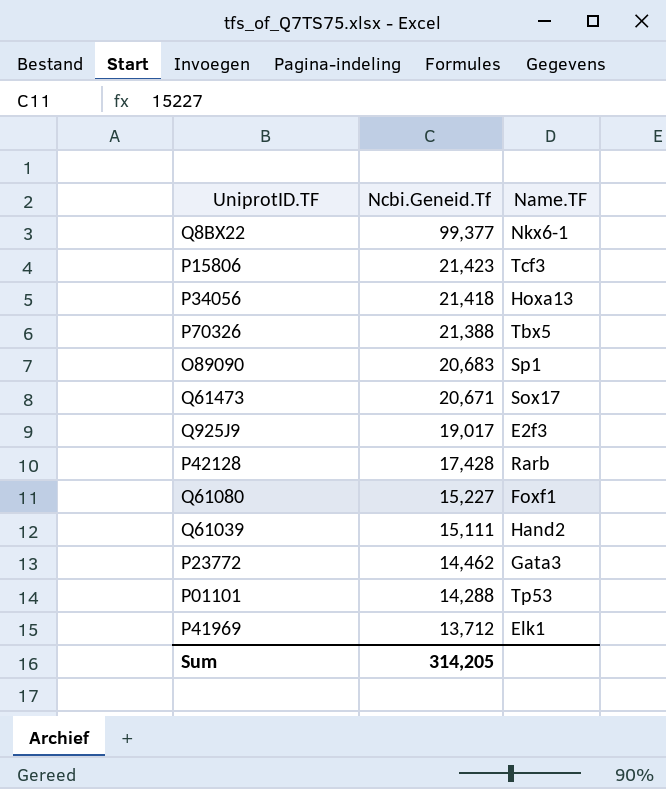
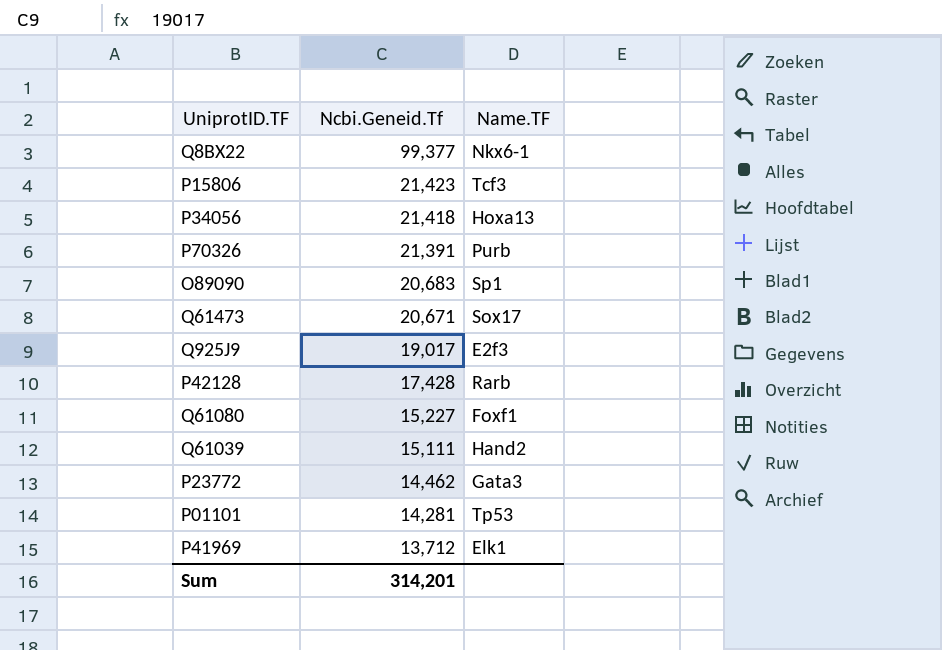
P70326 | Ncbi.Geneid.Tf: 21,388 -> 21,391
P70326 | Name.TF: Tbx5 -> Purb
P01101 | Ncbi.Geneid.Tf: 14,288 -> 14,281
Sum | Ncbi.Geneid.Tf: 314,205 -> 314,201

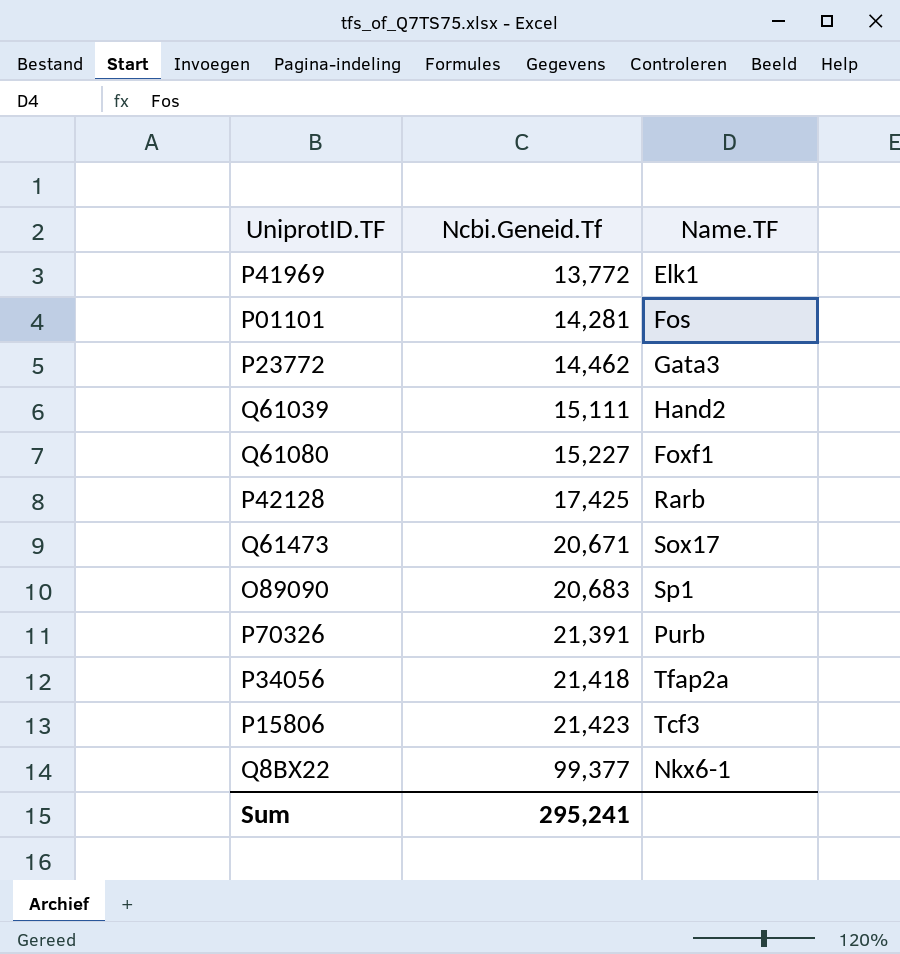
row order: Ncbi.Geneid.Tf descending -> Ncbi.Geneid.Tf ascending
row Q925J9: 19,017 | E2f3 -> none
P41969 | Ncbi.Geneid.Tf: 13,712 -> 13,772
P01101 | Name.TF: Tp53 -> Fos
P42128 | Ncbi.Geneid.Tf: 17,428 -> 17,425
P34056 | Name.TF: Hoxa13 -> Tfap2a
Sum | Ncbi.Geneid.Tf: 314,201 -> 295,241

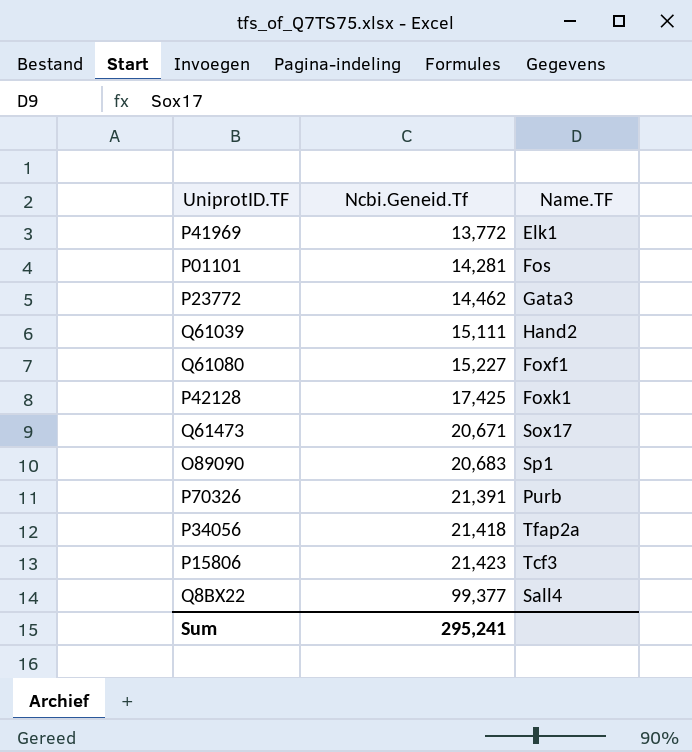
P42128 | Name.TF: Rarb -> Foxk1
Q8BX22 | Name.TF: Nkx6-1 -> Sall4

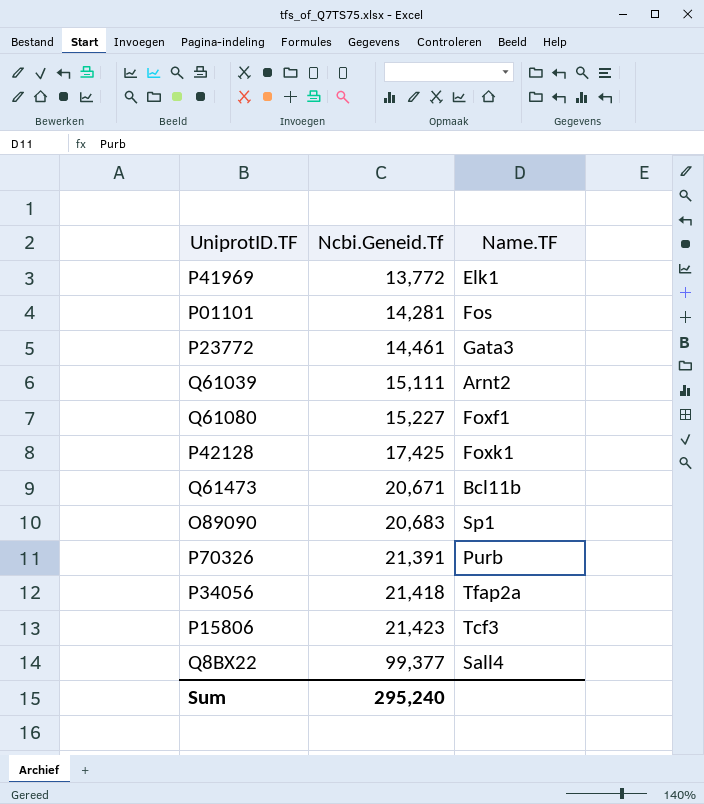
P23772 | Ncbi.Geneid.Tf: 14,462 -> 14,461
Q61039 | Name.TF: Hand2 -> Arnt2
Q61473 | Name.TF: Sox17 -> Bcl11b
Sum | Ncbi.Geneid.Tf: 295,241 -> 295,240

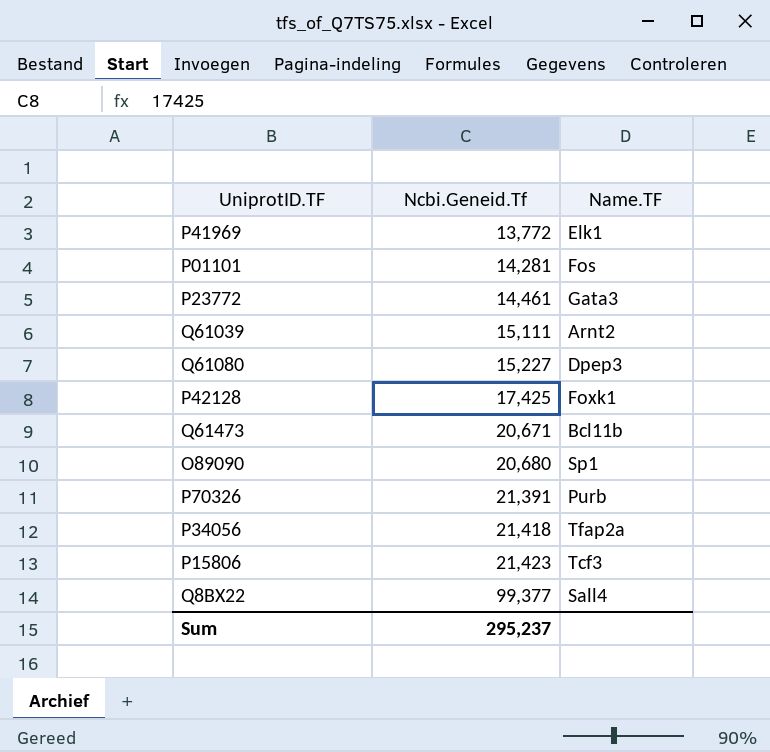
Q61080 | Name.TF: Foxf1 -> Dpep3
O89090 | Ncbi.Geneid.Tf: 20,683 -> 20,680
Sum | Ncbi.Geneid.Tf: 295,240 -> 295,237

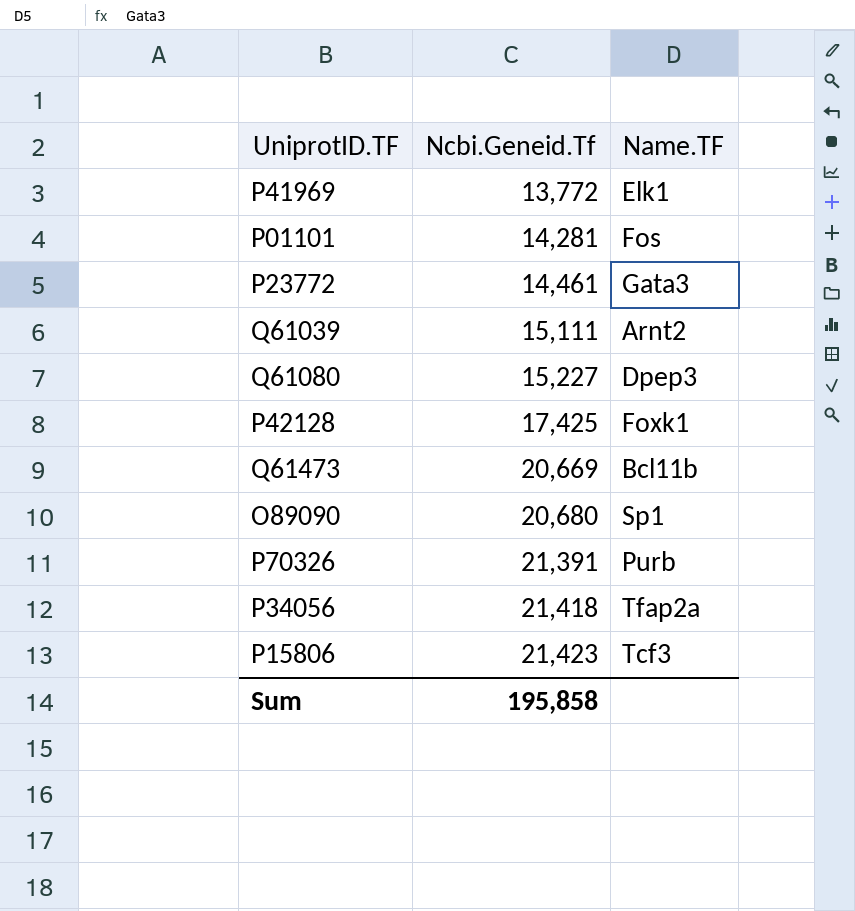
row Q8BX22: 99,377 | Sall4 -> none
Q61473 | Ncbi.Geneid.Tf: 20,671 -> 20,669
Sum | Ncbi.Geneid.Tf: 295,237 -> 195,858

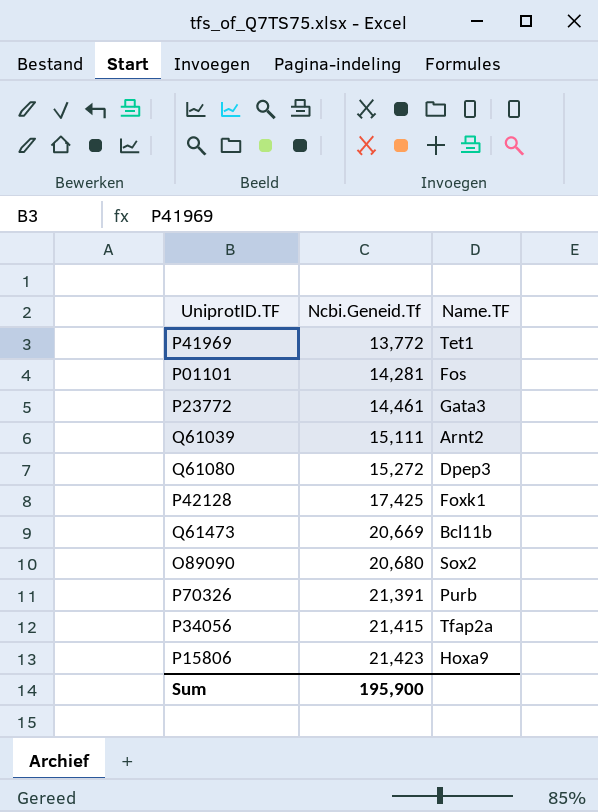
P41969 | Name.TF: Elk1 -> Tet1
Q61080 | Ncbi.Geneid.Tf: 15,227 -> 15,272
O89090 | Name.TF: Sp1 -> Sox2
P34056 | Ncbi.Geneid.Tf: 21,418 -> 21,415
P15806 | Name.TF: Tcf3 -> Hoxa9
Sum | Ncbi.Geneid.Tf: 195,858 -> 195,900

